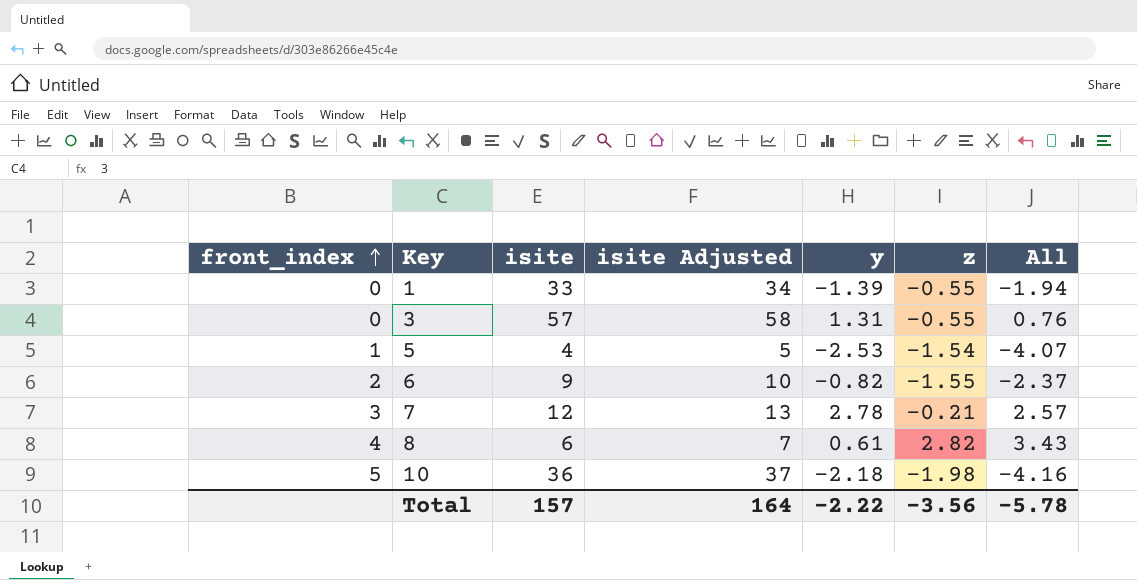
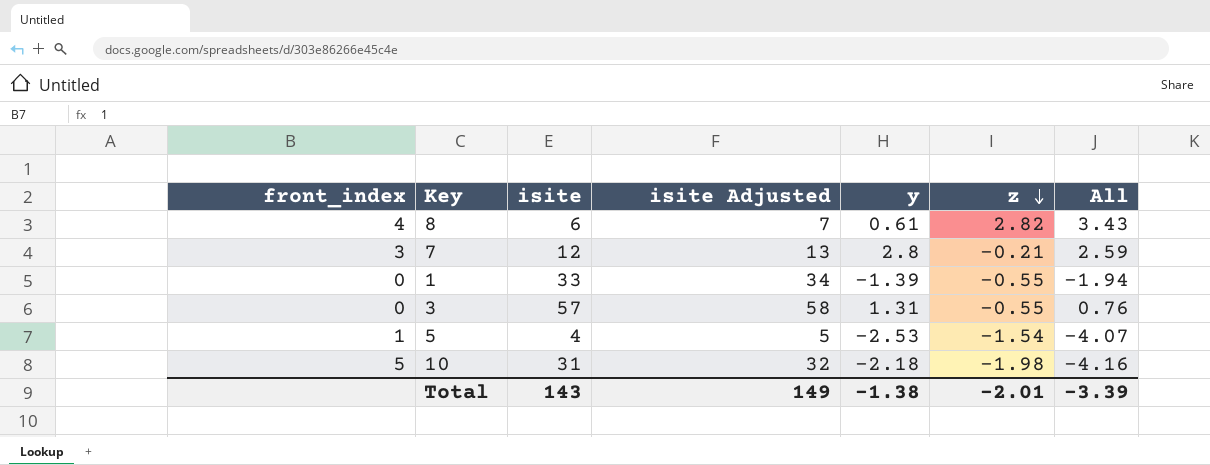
row order: front_index ascending -> z descending
row 6: 2 | 9 | 10 | -0.82 | -1.55 | -2.37 -> none
7 | y: 2.78 -> 2.8
7 | All: 2.57 -> 2.59
10 | isite: 36 -> 31
10 | isite Adjusted: 37 -> 32
Total | isite: 157 -> 143
Total | isite Adjusted: 164 -> 149
Total | y: -2.22 -> -1.38
Total | z: -3.56 -> -2.01
Total | All: -5.78 -> -3.39

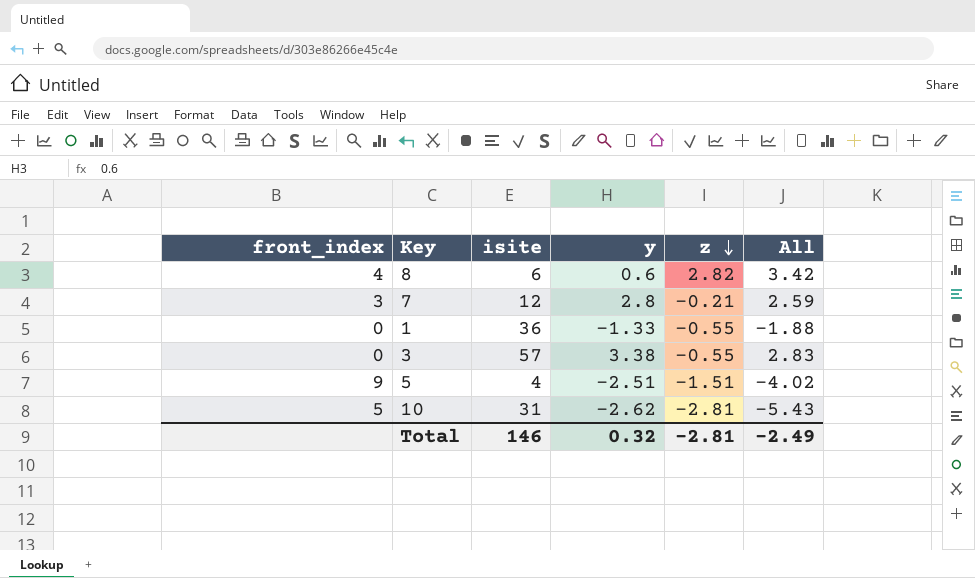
column isite Adjusted | formula: [isite] + 1 -> none
8 | y: 0.61 -> 0.6
8 | All: 3.43 -> 3.42
1 | isite: 33 -> 36
1 | y: -1.39 -> -1.33
1 | All: -1.94 -> -1.88
3 | y: 1.31 -> 3.38
3 | All: 0.76 -> 2.83
5 | front_index: 1 -> 9
5 | y: -2.53 -> -2.51
5 | z: -1.54 -> -1.51
5 | All: -4.07 -> -4.02
10 | y: -2.18 -> -2.62
10 | z: -1.98 -> -2.81
10 | All: -4.16 -> -5.43
Total | isite: 143 -> 146
Total | y: -1.38 -> 0.32
Total | z: -2.01 -> -2.81
Total | All: -3.39 -> -2.49

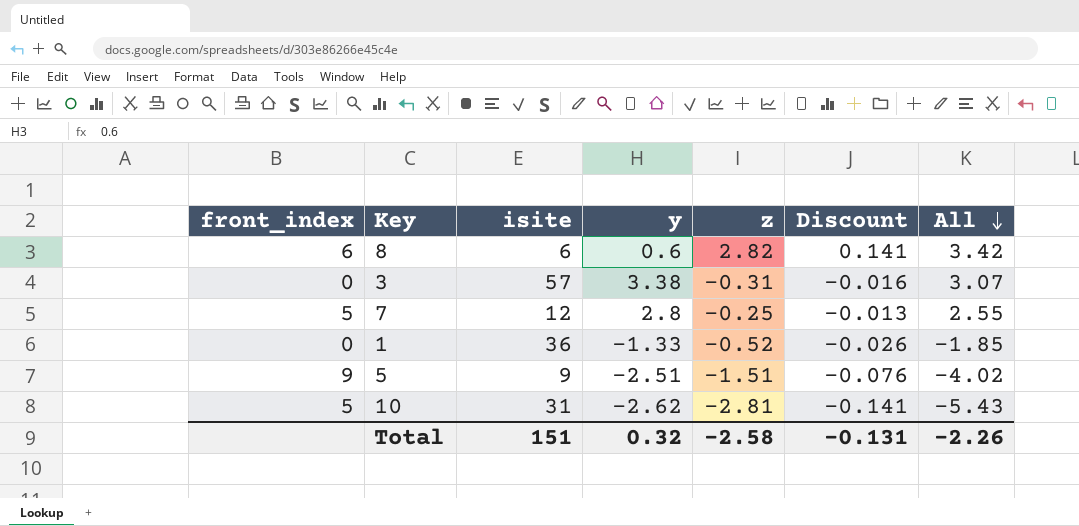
row order: z descending -> All descending
column Discount | formula: none -> [z] * 0.05
8 | front_index: 4 -> 6
3 | z: -0.55 -> -0.31
3 | All: 2.83 -> 3.07
7 | front_index: 3 -> 5
7 | z: -0.21 -> -0.25
7 | All: 2.59 -> 2.55
1 | z: -0.55 -> -0.52
1 | All: -1.88 -> -1.85
5 | isite: 4 -> 9
Total | isite: 146 -> 151
Total | z: -2.81 -> -2.58
Total | All: -2.49 -> -2.26

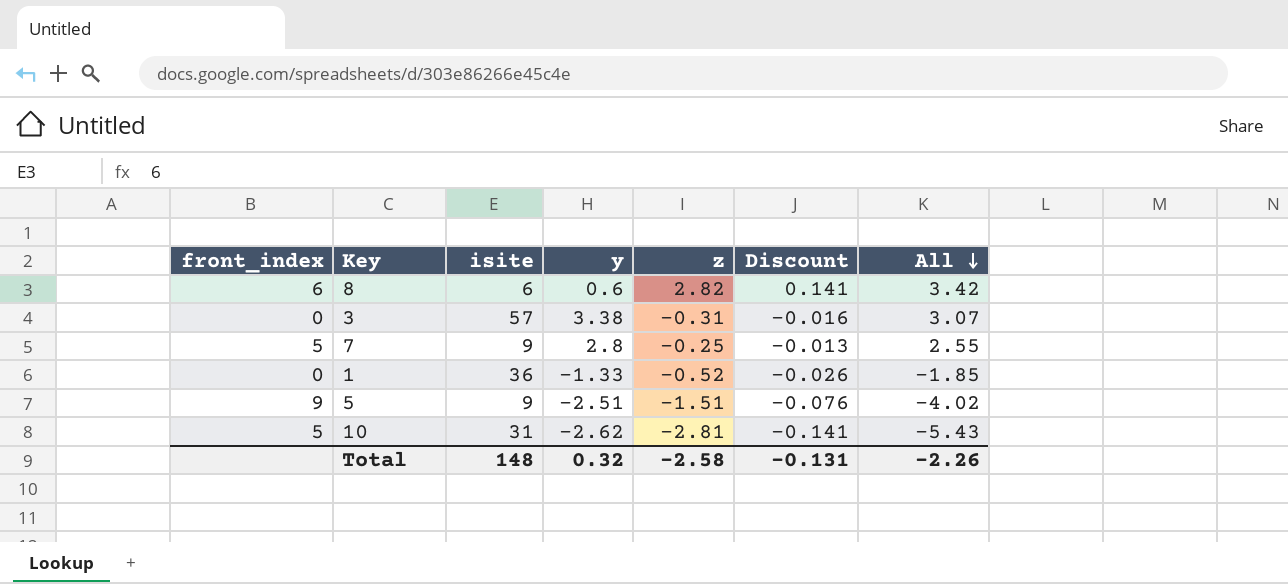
7 | isite: 12 -> 9
Total | isite: 151 -> 148

